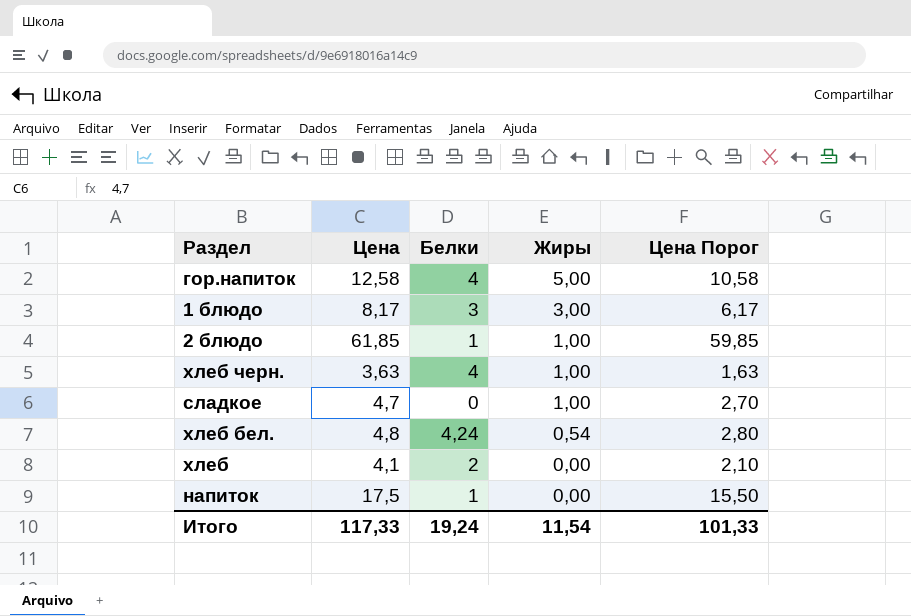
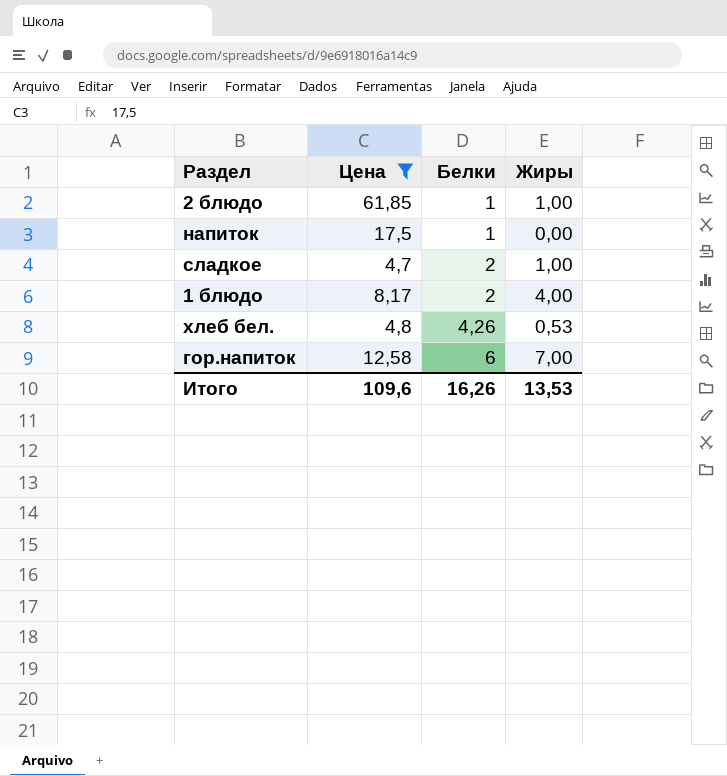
filter: none -> Цена >= 4,7
row order: Жиры descending -> Белки ascending
column Цена Порог | formula: [Цена] - 2 -> none
сладкое | Белки: 0 -> 2
1 блюдо | Белки: 3 -> 2
1 блюдо | Жиры: 3,00 -> 4,00
хлеб бел. | Белки: 4,24 -> 4,26
хлеб бел. | Жиры: 0,54 -> 0,53
гор.напиток | Белки: 4 -> 6
гор.напиток | Жиры: 5,00 -> 7,00
Итого | Цена: 117,33 -> 109,6
Итого | Белки: 19,24 -> 16,26
Итого | Жиры: 11,54 -> 13,53

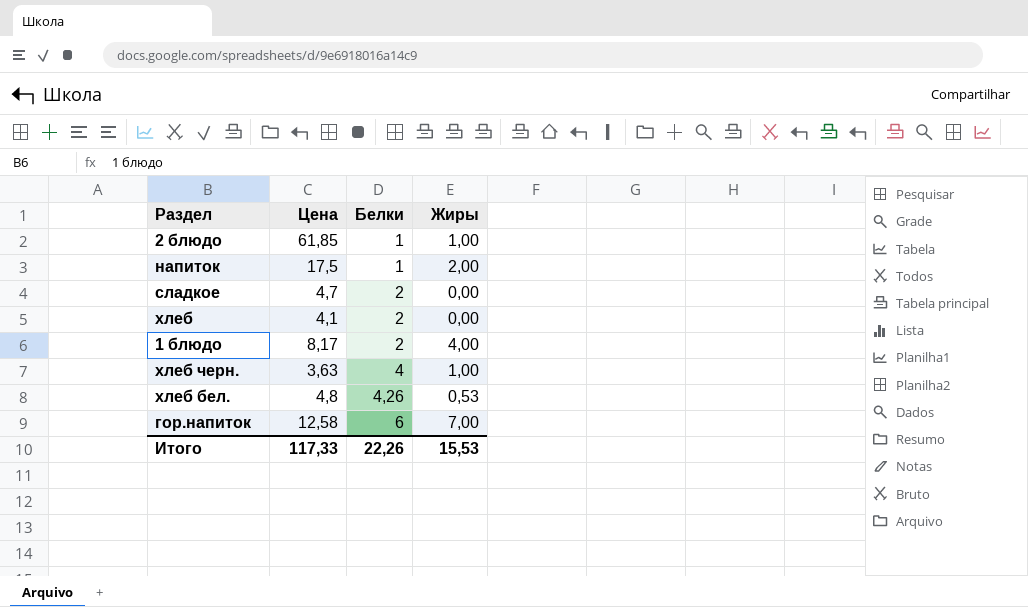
filter: Цена >= 4,7 -> none
напиток | Жиры: 0,00 -> 2,00
сладкое | Жиры: 1,00 -> 0,00
Итого | Цена: 109,6 -> 117,33
Итого | Белки: 16,26 -> 22,26
Итого | Жиры: 13,53 -> 15,53

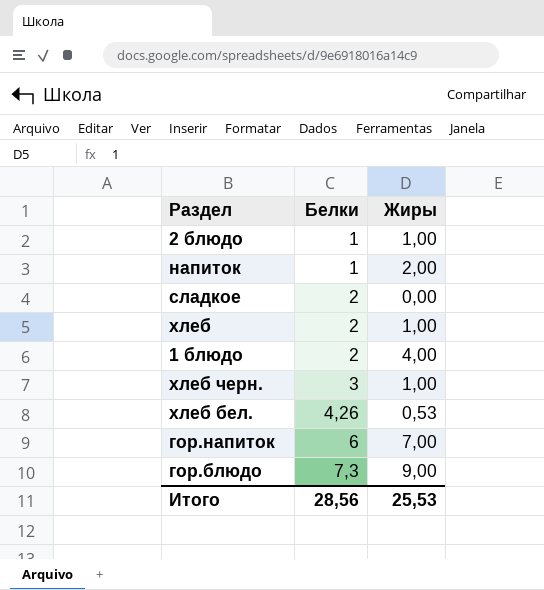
column Цена | position: 2 -> none
хлеб | Жиры: 0,00 -> 1,00
хлеб черн. | Белки: 4 -> 3
row гор.блюдо: none -> 7,3 | 9,00
Итого | Белки: 22,26 -> 28,56
Итого | Жиры: 15,53 -> 25,53

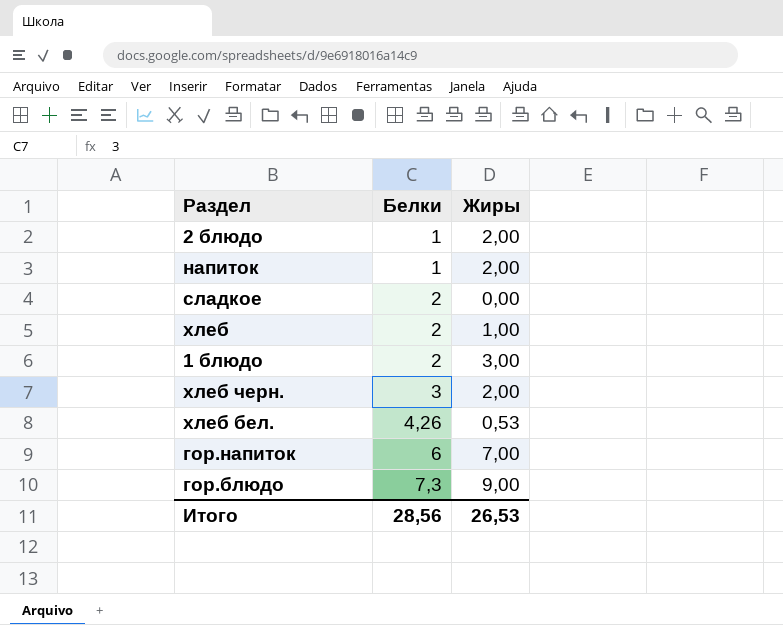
2 блюдо | Жиры: 1,00 -> 2,00
1 блюдо | Жиры: 4,00 -> 3,00
хлеб черн. | Жиры: 1,00 -> 2,00
Итого | Жиры: 25,53 -> 26,53

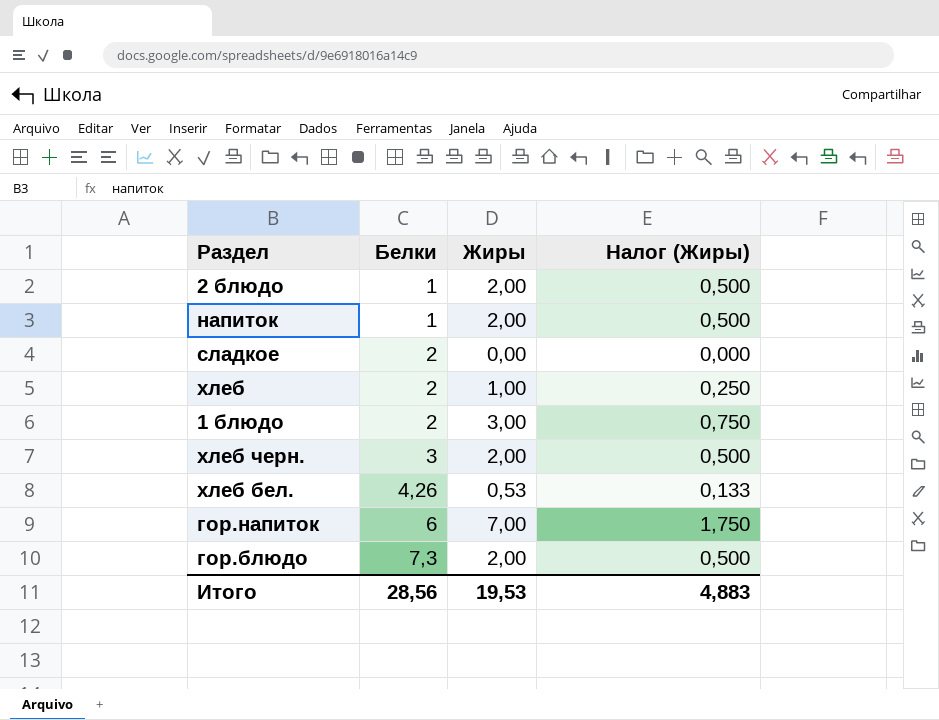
column Налог (Жиры) | formula: none -> [Жиры] * 0,25
гор.блюдо | Жиры: 9,00 -> 2,00
Итого | Жиры: 26,53 -> 19,53

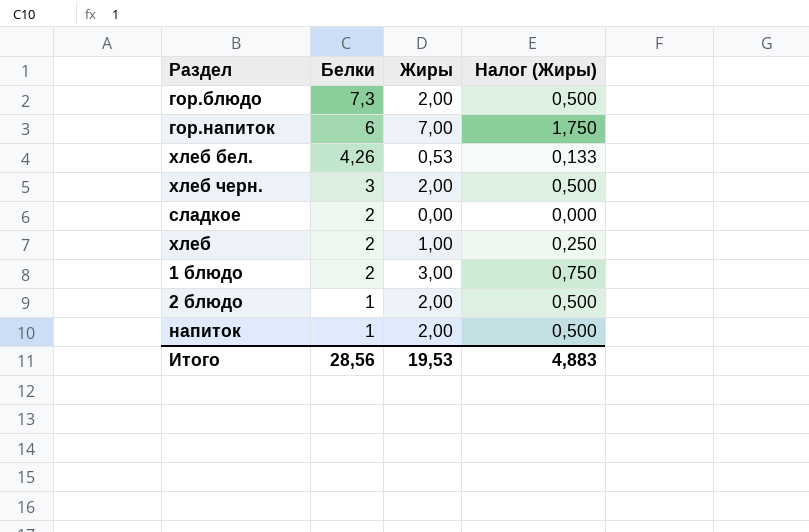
row order: Белки ascending -> Белки descending

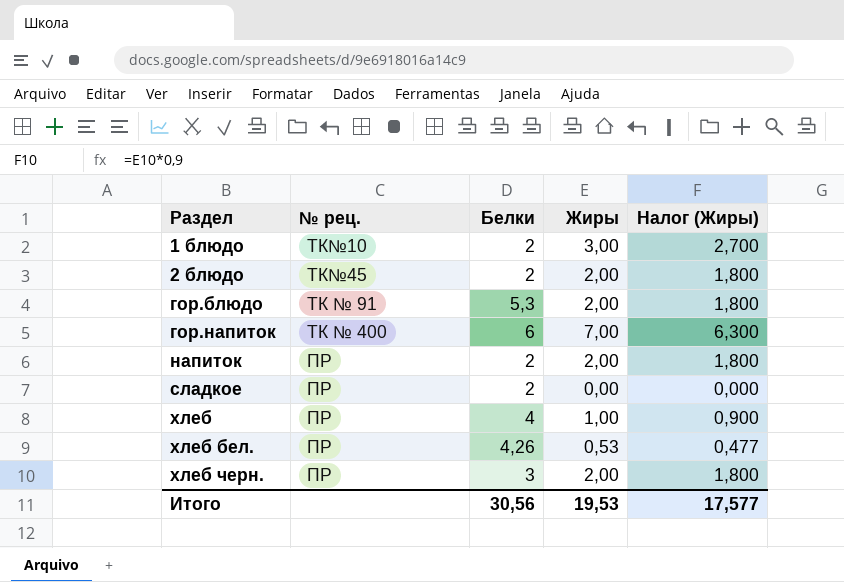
row order: Белки descending -> Раздел ascending
column № рец. | position: none -> 2
column Налог (Жиры) | formula: [Жиры] * 0,25 -> [Жиры] * 0,9
2 блюдо | Белки: 1 -> 2
гор.блюдо | Белки: 7,3 -> 5,3
напиток | Белки: 1 -> 2
хлеб | Белки: 2 -> 4
Итого | Белки: 28,56 -> 30,56
Итого | Налог (Жиры): 4,883 -> 17,577

